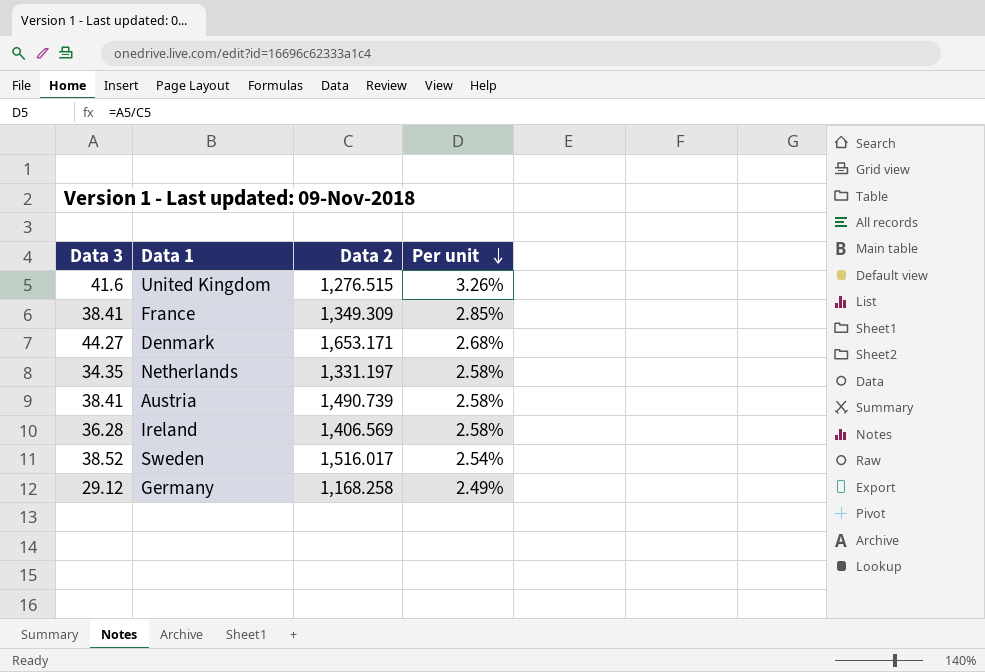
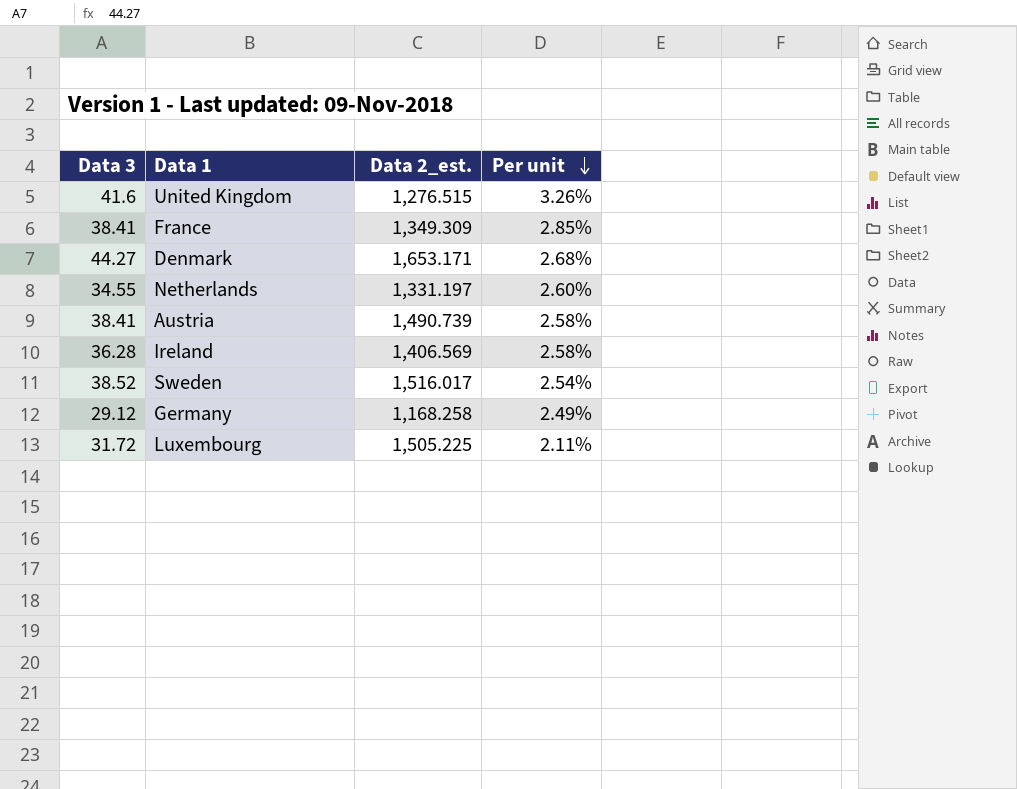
column name: Data 2 -> Data 2_est.
Netherlands | Data 3: 34.35 -> 34.55
Netherlands | Per unit: 2.58% -> 2.60%
row Luxembourg: none -> 31.72 | 1,505.225 | 2.11%

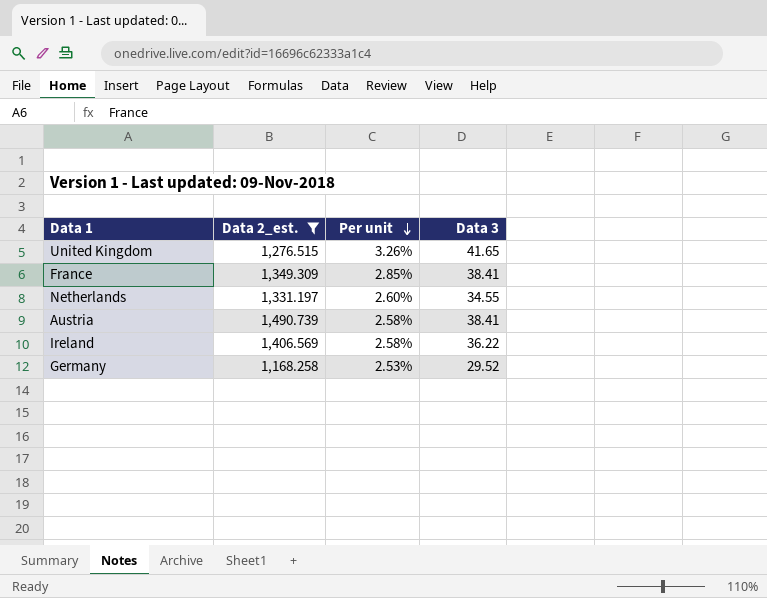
filter: none -> Data 2_est. <= 1,490.739
column Data 3 | position: 1 -> 4
United Kingdom | Data 3: 41.6 -> 41.65
Ireland | Data 3: 36.28 -> 36.22
Germany | Per unit: 2.49% -> 2.53%
Germany | Data 3: 29.12 -> 29.52

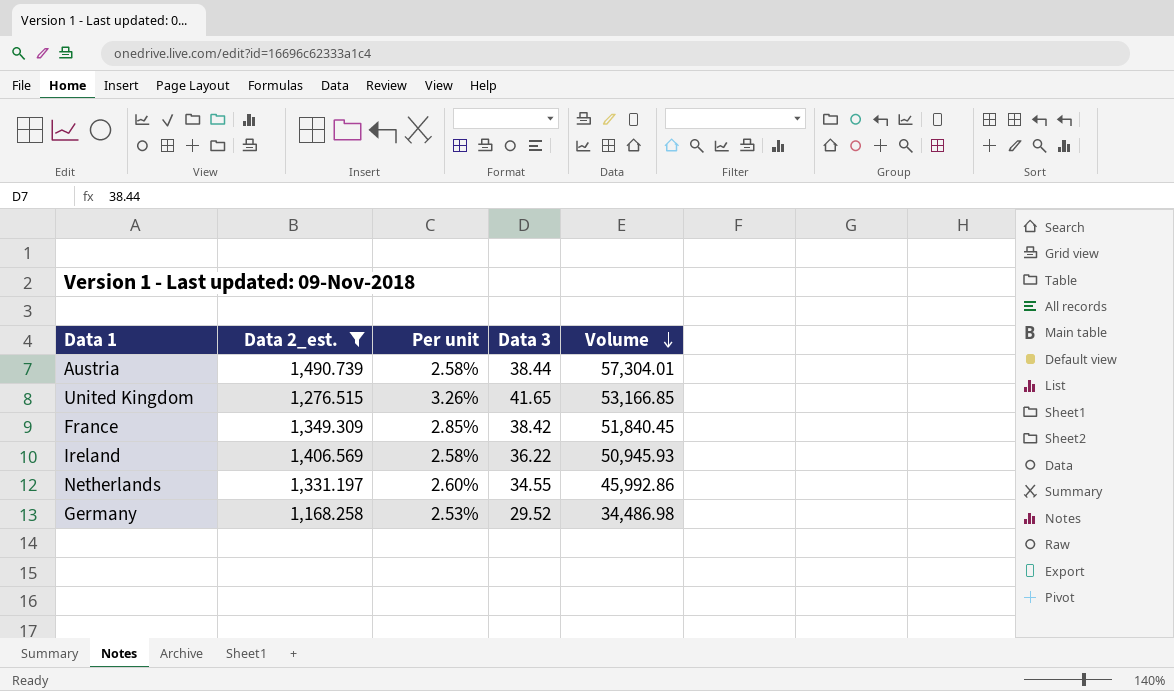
row order: Per unit descending -> Volume descending
column Volume | formula: none -> [Data 2_est.] * [Data 3]
Austria | Data 3: 38.41 -> 38.44
France | Data 3: 38.41 -> 38.42

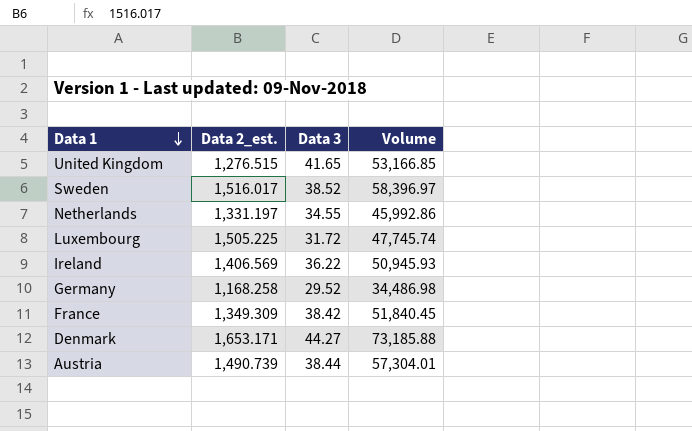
filter: Data 2_est. <= 1,490.739 -> none
row order: Volume descending -> Data 1 descending
column Per unit | formula: [Data 3] / [Data 2_est.] -> none

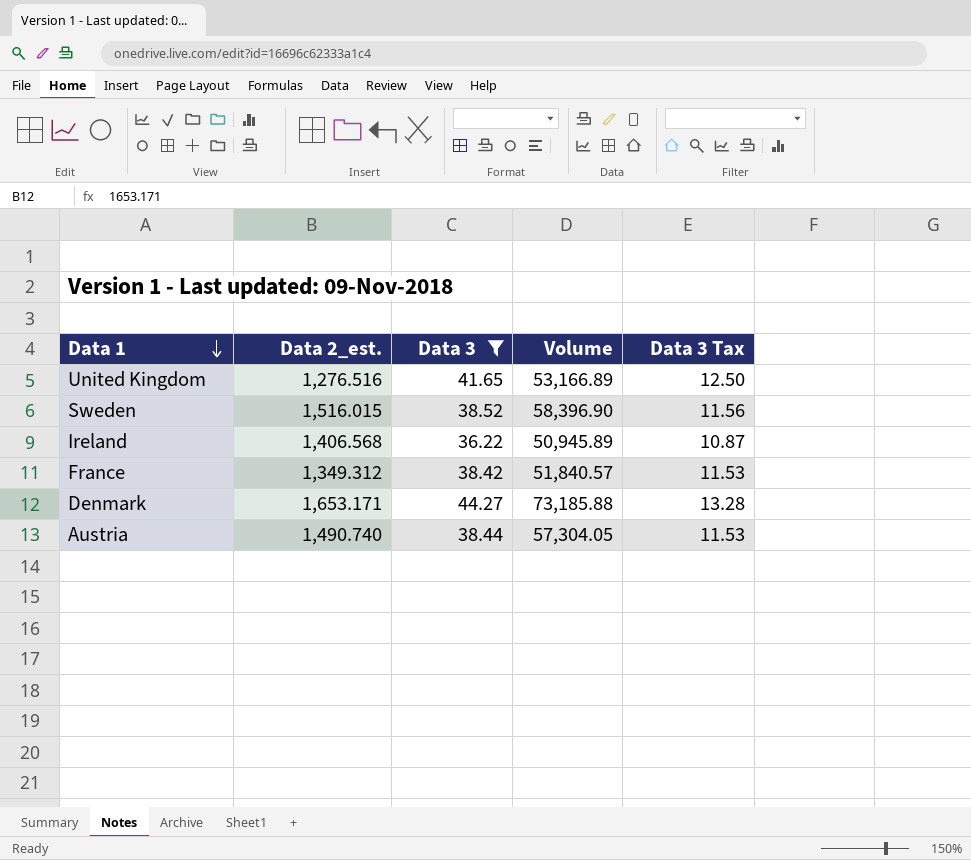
filter: none -> Data 3 >= 36.22
column Data 3 Tax | formula: none -> [Data 3] * 0.3
United Kingdom | Data 2_est.: 1,276.515 -> 1,276.516
United Kingdom | Volume: 53,166.85 -> 53,166.89
Sweden | Data 2_est.: 1,516.017 -> 1,516.015
Sweden | Volume: 58,396.97 -> 58,396.90
Ireland | Data 2_est.: 1,406.569 -> 1,406.568
Ireland | Volume: 50,945.93 -> 50,945.89
France | Data 2_est.: 1,349.309 -> 1,349.312
France | Volume: 51,840.45 -> 51,840.57
Austria | Data 2_est.: 1,490.739 -> 1,490.740
Austria | Volume: 57,304.01 -> 57,304.05

